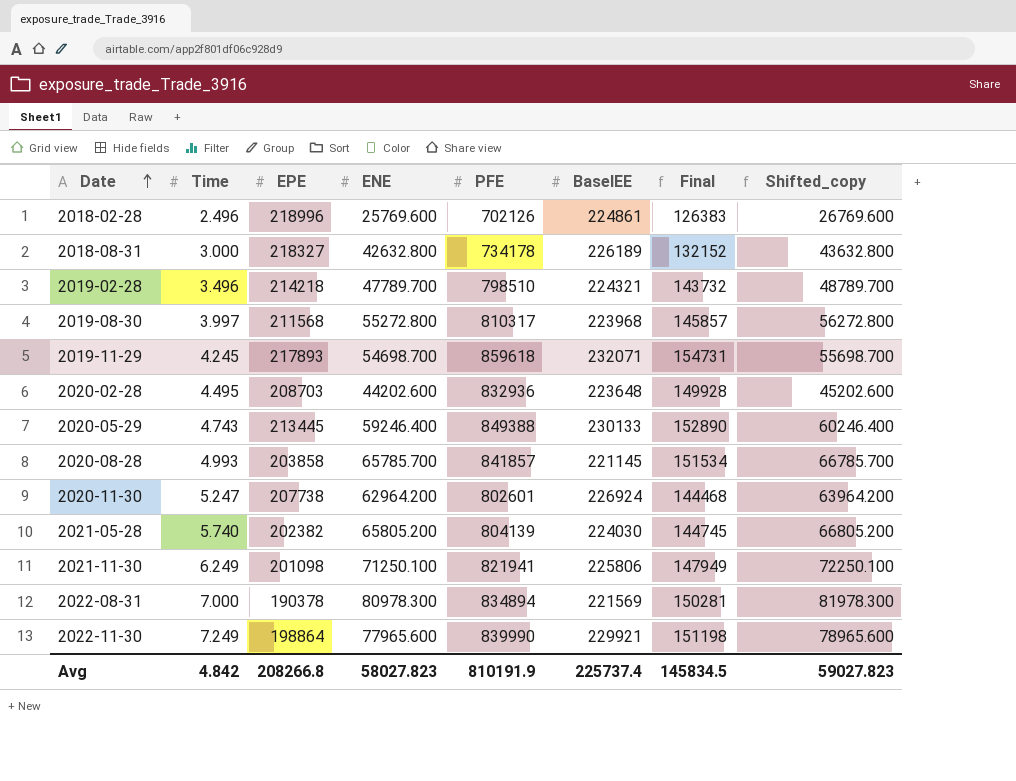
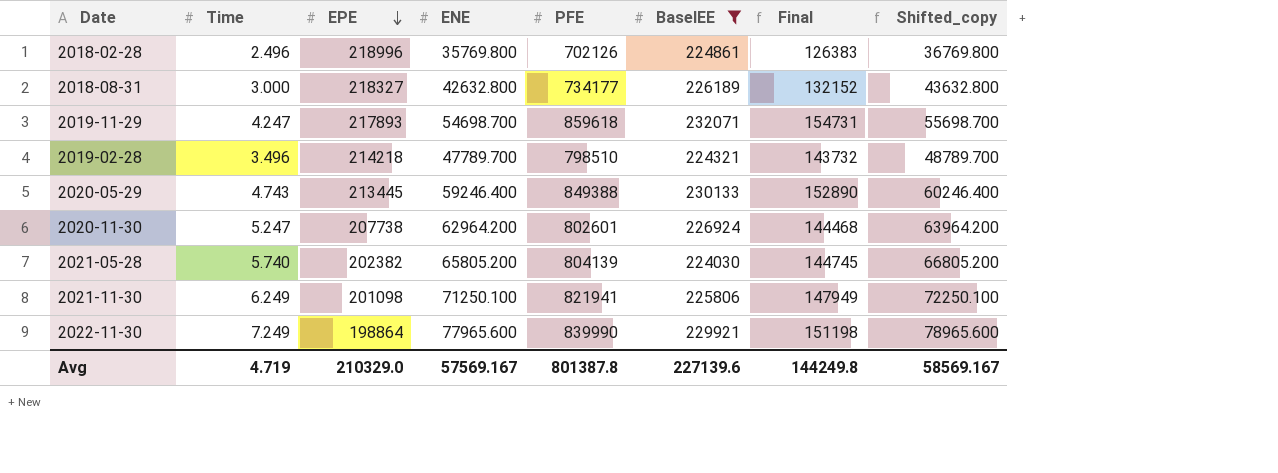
filter: none -> BaselEE >= 224030
row order: Date ascending -> EPE descending
2018-02-28 | ENE: 25769.600 -> 35769.800
2018-02-28 | Shifted_copy: 26769.600 -> 36769.800
2018-08-31 | PFE: 734178 -> 734177
2019-11-29 | Time: 4.245 -> 4.247
Avg | Time: 4.842 -> 4.719
Avg | EPE: 208266.8 -> 210329.0
Avg | ENE: 58027.823 -> 57569.167
Avg | PFE: 810191.9 -> 801387.8
Avg | BaselEE: 225737.4 -> 227139.6
Avg | Final: 145834.5 -> 144249.8
Avg | Shifted_copy: 59027.823 -> 58569.167

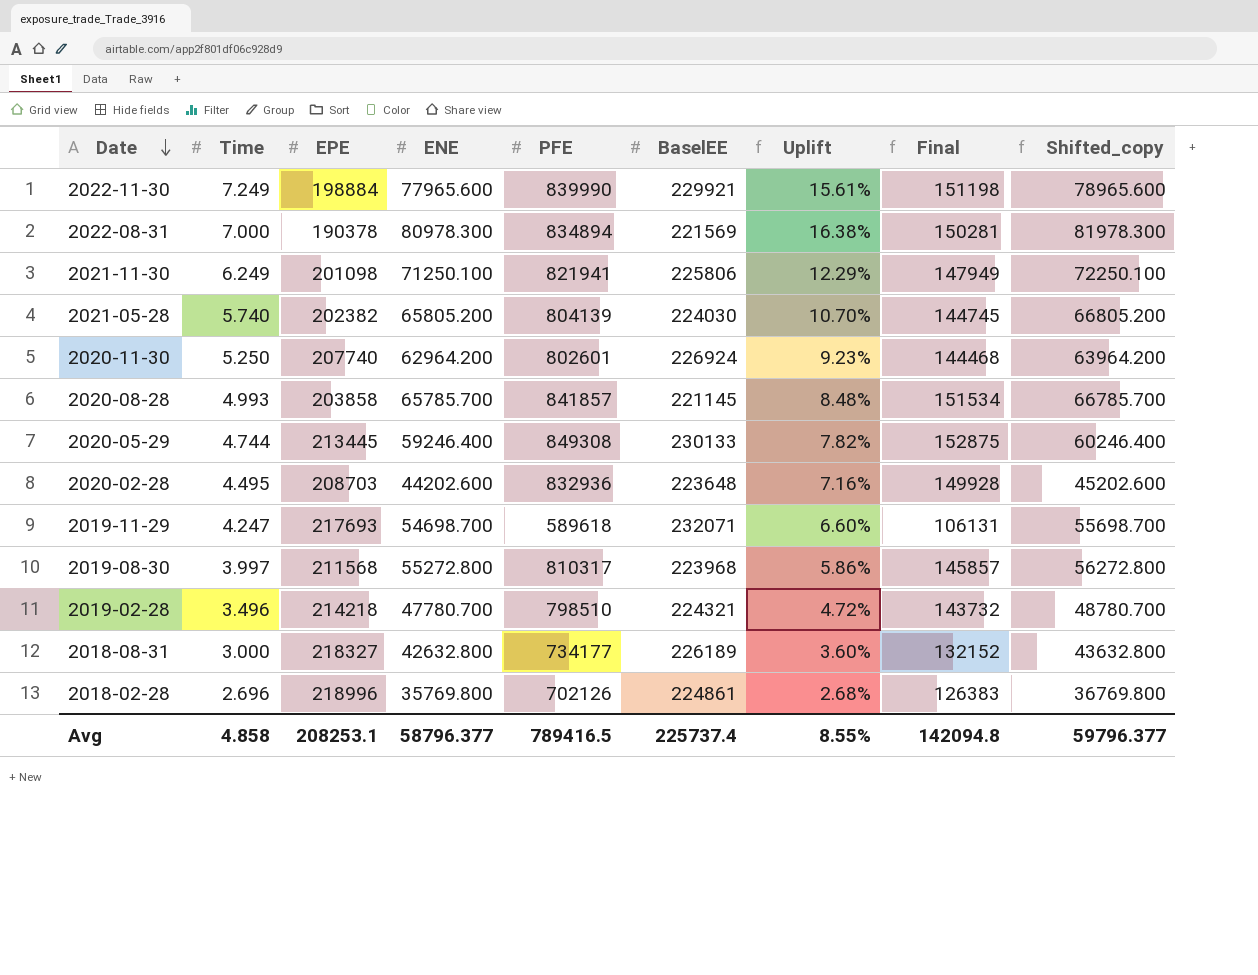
filter: BaselEE >= 224030 -> none
row order: EPE descending -> Date descending
column Uplift | formula: none -> ([BaselEE] - [EPE]) / [EPE]
2022-11-30 | EPE: 198864 -> 198884
2020-11-30 | Time: 5.247 -> 5.250
2020-11-30 | EPE: 207738 -> 207740
2020-05-29 | Time: 4.743 -> 4.744
2020-05-29 | PFE: 849388 -> 849308
2020-05-29 | Final: 152890 -> 152875
2019-11-29 | EPE: 217893 -> 217693
2019-11-29 | PFE: 859618 -> 589618
2019-11-29 | Final: 154731 -> 106131
2019-02-28 | ENE: 47789.700 -> 47780.700
2019-02-28 | Shifted_copy: 48789.700 -> 48780.700
2018-02-28 | Time: 2.496 -> 2.696
Avg | Time: 4.719 -> 4.858
Avg | EPE: 210329.0 -> 208253.1
Avg | ENE: 57569.167 -> 58796.377
Avg | PFE: 801387.8 -> 789416.5
Avg | BaselEE: 227139.6 -> 225737.4
Avg | Final: 144249.8 -> 142094.8
Avg | Shifted_copy: 58569.167 -> 59796.377

